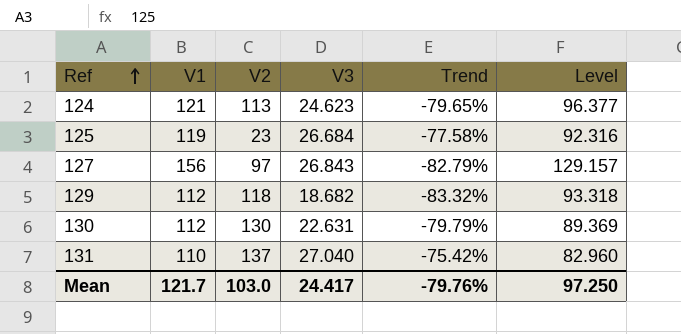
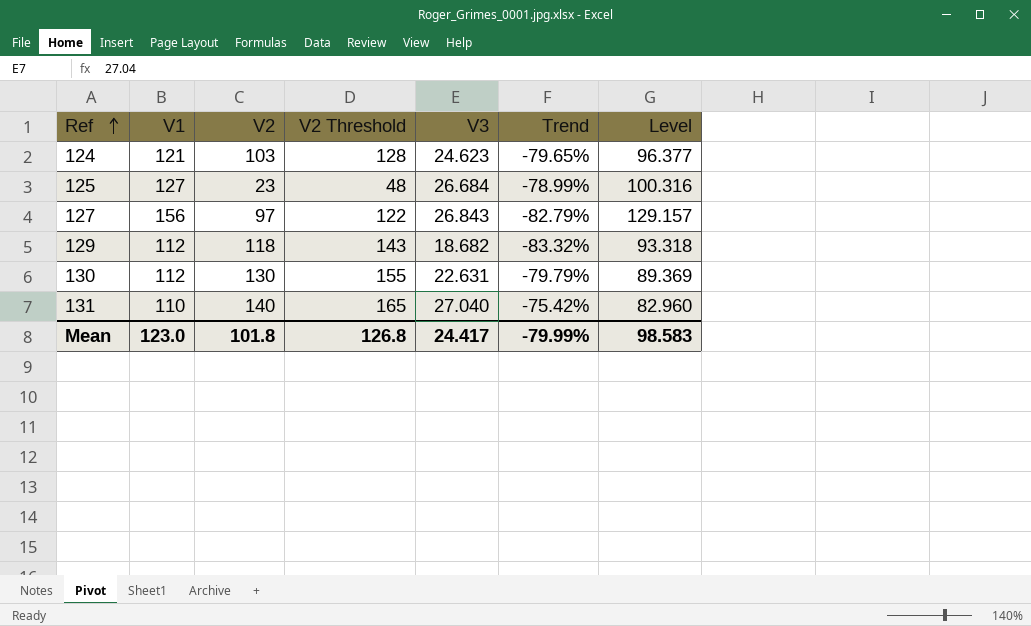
column V2 Threshold | formula: none -> [V2] + 25
124 | V2: 113 -> 103
125 | V1: 119 -> 127
125 | Trend: -77.58% -> -78.99%
125 | Level: 92.316 -> 100.316
131 | V2: 137 -> 140
Mean | V1: 121.7 -> 123.0
Mean | V2: 103.0 -> 101.8
Mean | Trend: -79.76% -> -79.99%
Mean | Level: 97.250 -> 98.583

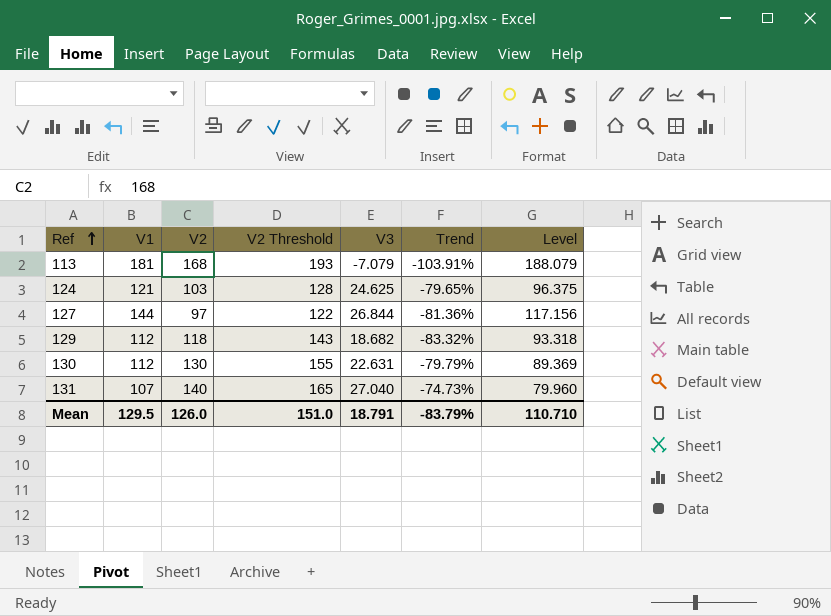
row 125: 127 | 23 | 48 | 26.684 | -78.99% | 100.316 -> none
row 113: none -> 181 | 168 | 193 | -7.079 | -103.91% | 188.079
124 | V3: 24.623 -> 24.625
124 | Level: 96.377 -> 96.375
127 | V1: 156 -> 144
127 | V3: 26.843 -> 26.844
127 | Trend: -82.79% -> -81.36%
127 | Level: 129.157 -> 117.156
131 | V1: 110 -> 107
131 | Trend: -75.42% -> -74.73%
131 | Level: 82.960 -> 79.960
Mean | V1: 123.0 -> 129.5
Mean | V2: 101.8 -> 126.0
Mean | V2 Threshold: 126.8 -> 151.0
Mean | V3: 24.417 -> 18.791
Mean | Trend: -79.99% -> -83.79%
Mean | Level: 98.583 -> 110.710

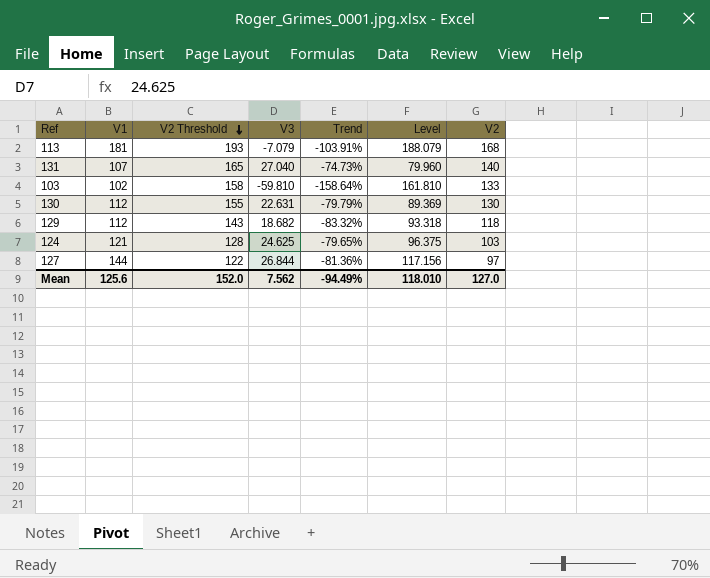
row order: Ref ascending -> V2 Threshold descending
column V2 | position: 3 -> 7
row 103: none -> 102 | 158 | -59.810 | -158.64% | 161.810 | 133
Mean | V1: 129.5 -> 125.6
Mean | V2 Threshold: 151.0 -> 152.0
Mean | V3: 18.791 -> 7.562
Mean | Trend: -83.79% -> -94.49%
Mean | Level: 110.710 -> 118.010
Mean | V2: 126.0 -> 127.0

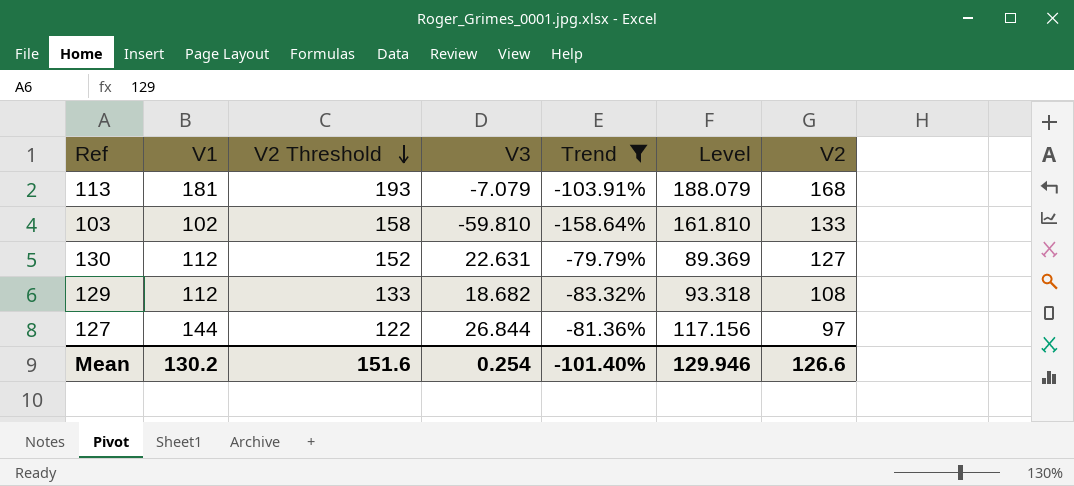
filter: none -> Trend <= -79.79%
130 | V2 Threshold: 155 -> 152
130 | V2: 130 -> 127
129 | V2 Threshold: 143 -> 133
129 | V2: 118 -> 108
Mean | V1: 125.6 -> 130.2
Mean | V2 Threshold: 152.0 -> 151.6
Mean | V3: 7.562 -> 0.254
Mean | Trend: -94.49% -> -101.40%
Mean | Level: 118.010 -> 129.946
Mean | V2: 127.0 -> 126.6

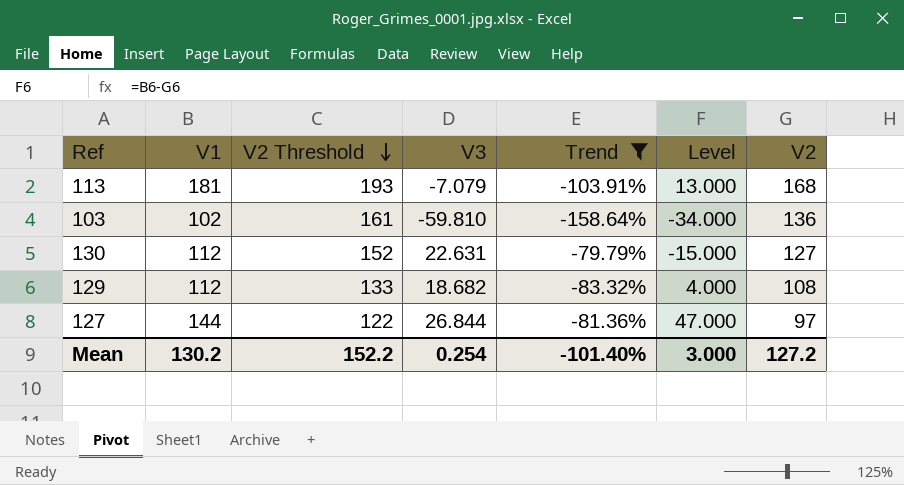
column Level | formula: [V1] - [V3] -> [V1] - [V2]
103 | V2 Threshold: 158 -> 161
103 | V2: 133 -> 136
Mean | V2 Threshold: 151.6 -> 152.2
Mean | Level: 129.946 -> 3.000
Mean | V2: 126.6 -> 127.2

